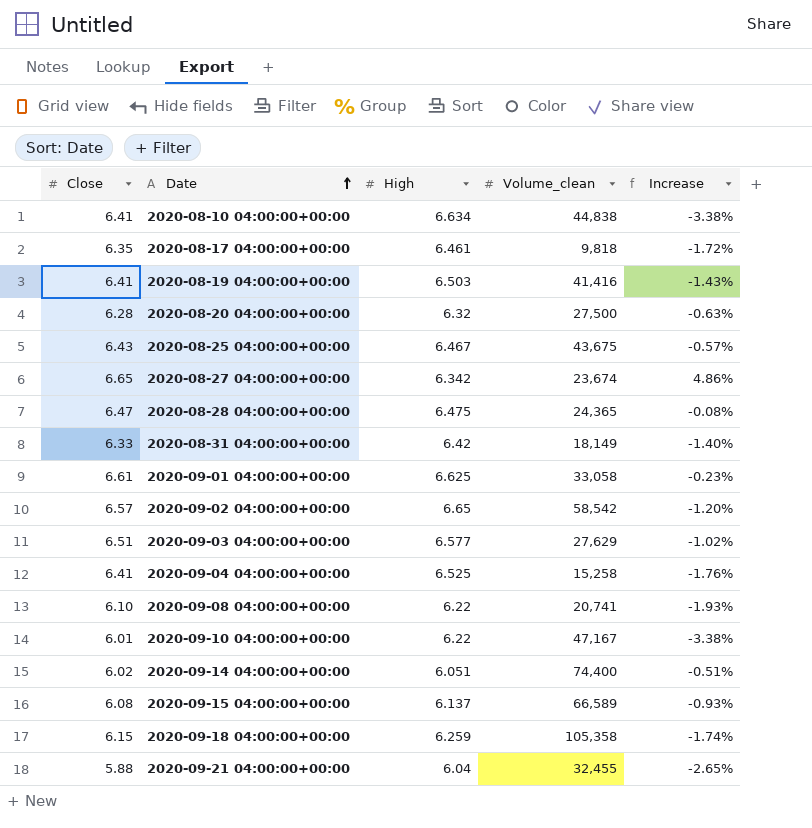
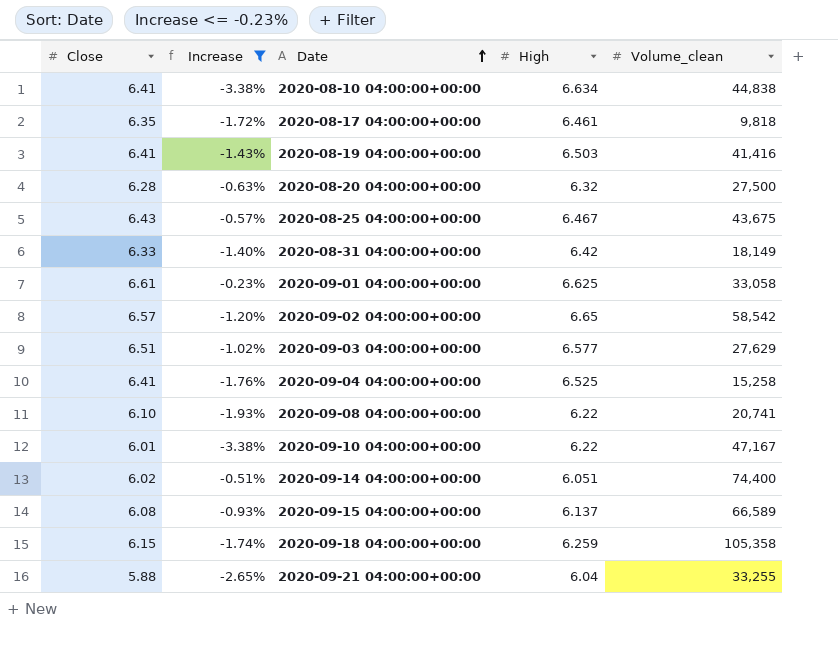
filter: none -> Increase <= -0.23%
column Increase | position: 5 -> 2
2020-09-21 04:00:00+00:00 | Volume_clean: 32,455 -> 33,255

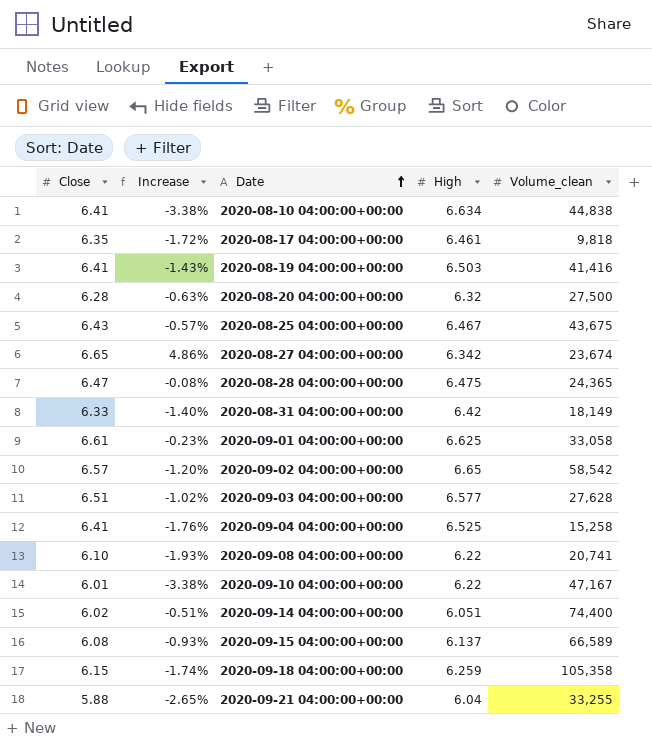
filter: Increase <= -0.23% -> none
2020-09-03 04:00:00+00:00 | Volume_clean: 27,629 -> 27,628

